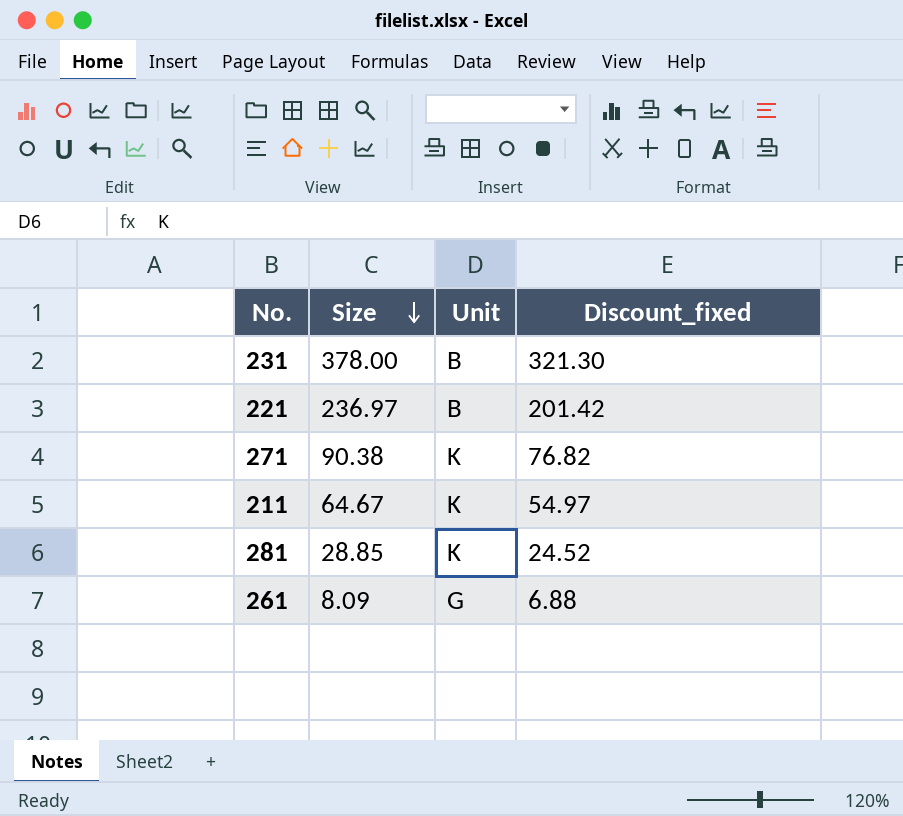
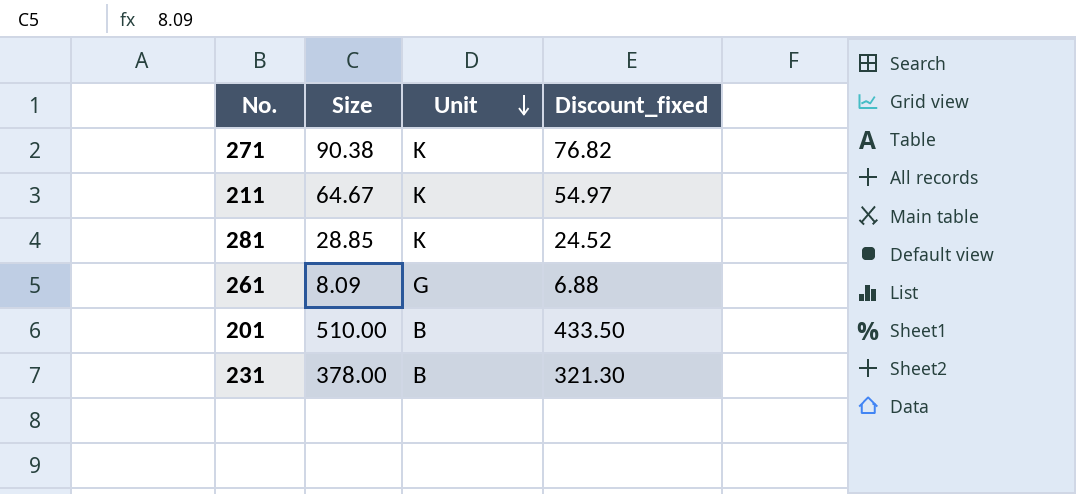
row order: Size descending -> Unit descending
row 221: 236.97 | B | 201.42 -> none
row 201: none -> 510.00 | B | 433.50

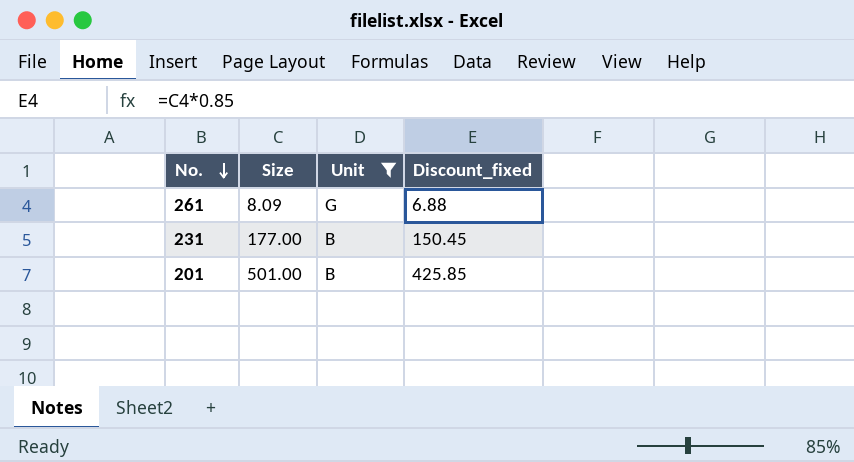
filter: none -> Unit != K
row order: Unit descending -> No. descending
231 | Size: 378.00 -> 177.00
231 | Discount_fixed: 321.30 -> 150.45
201 | Size: 510.00 -> 501.00
201 | Discount_fixed: 433.50 -> 425.85

